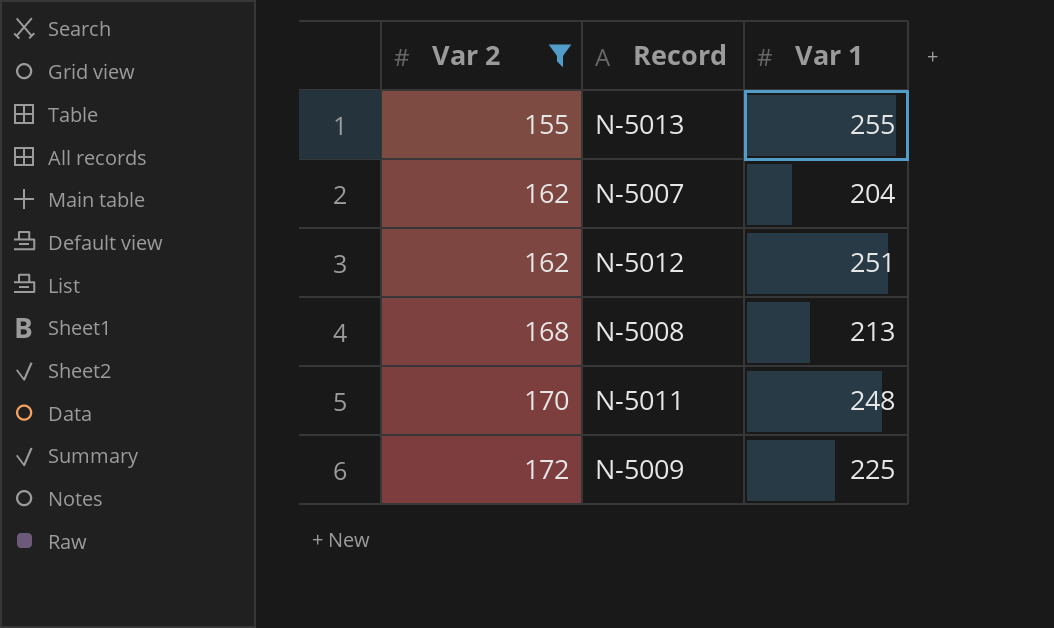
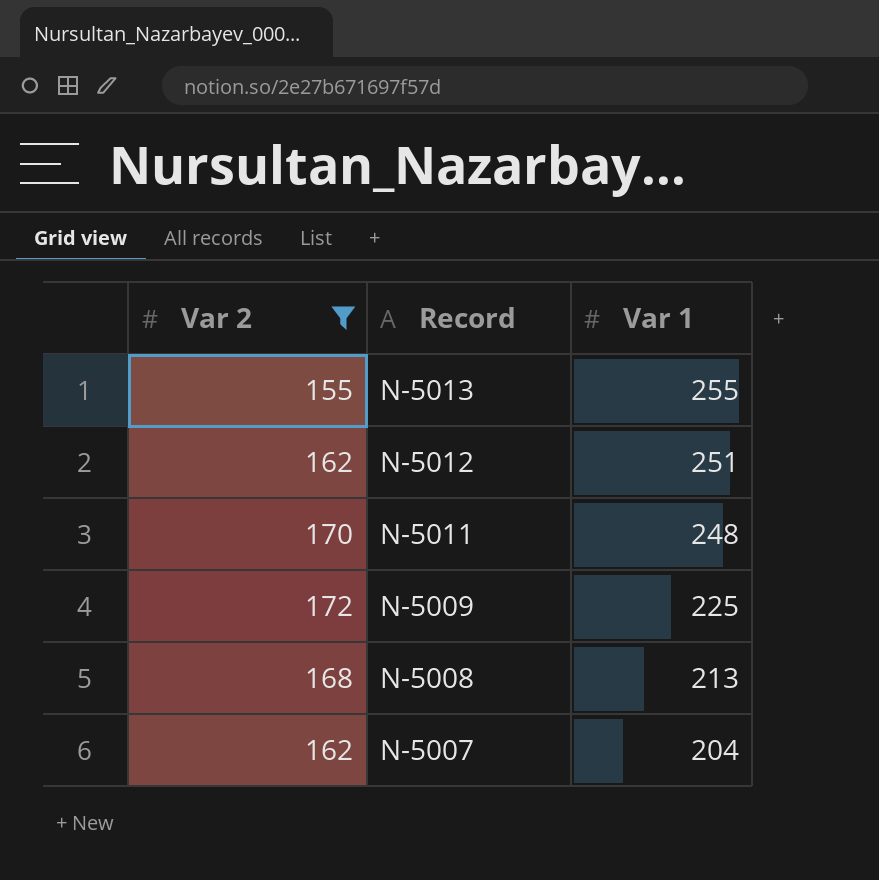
row order: Var 2 ascending -> Record descending

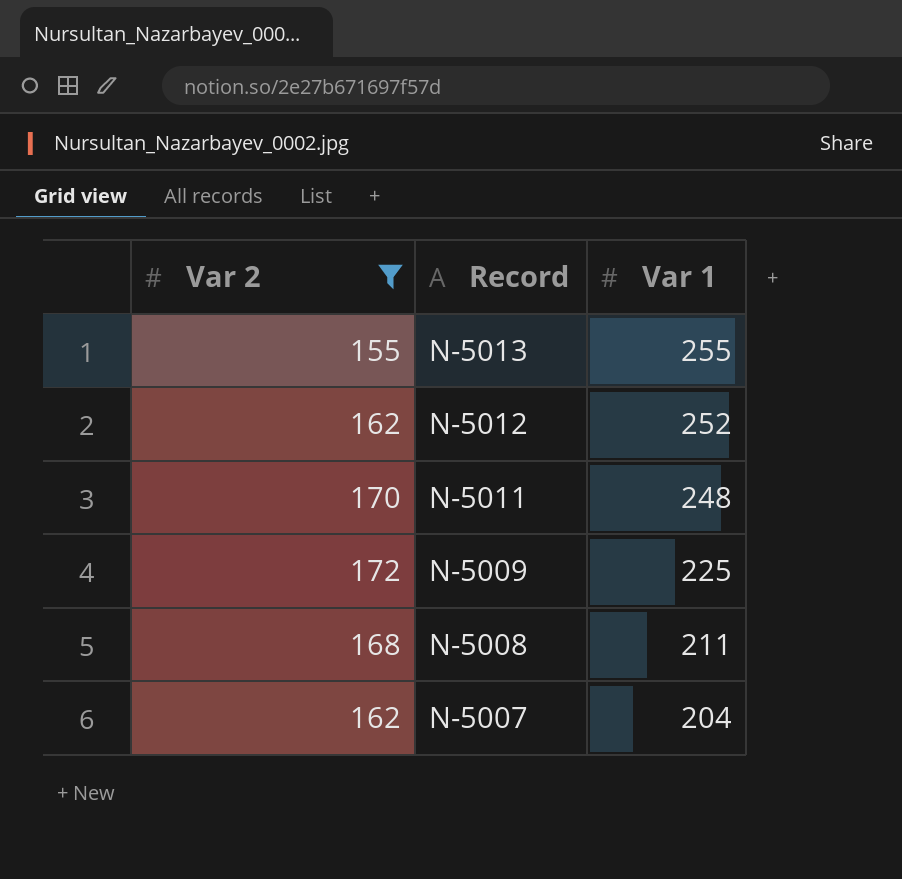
N-5012 | Var 1: 251 -> 252
N-5008 | Var 1: 213 -> 211

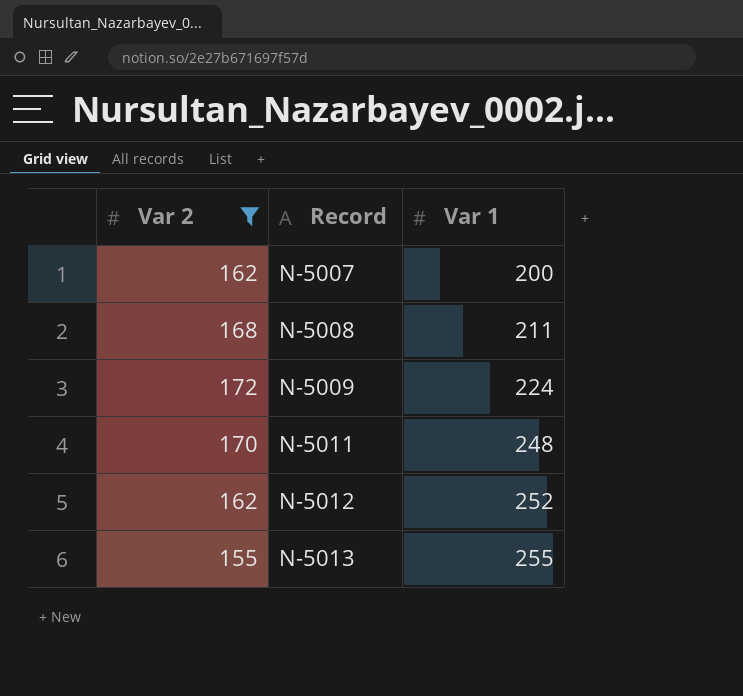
row order: Record descending -> Record ascending
N-5007 | Var 1: 204 -> 200
N-5009 | Var 1: 225 -> 224

